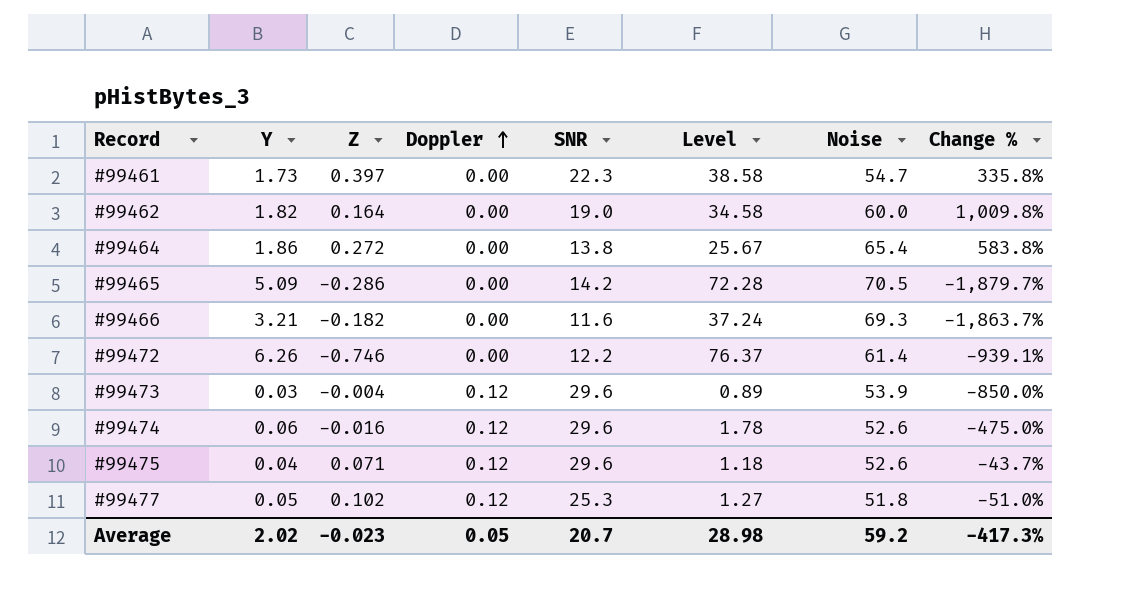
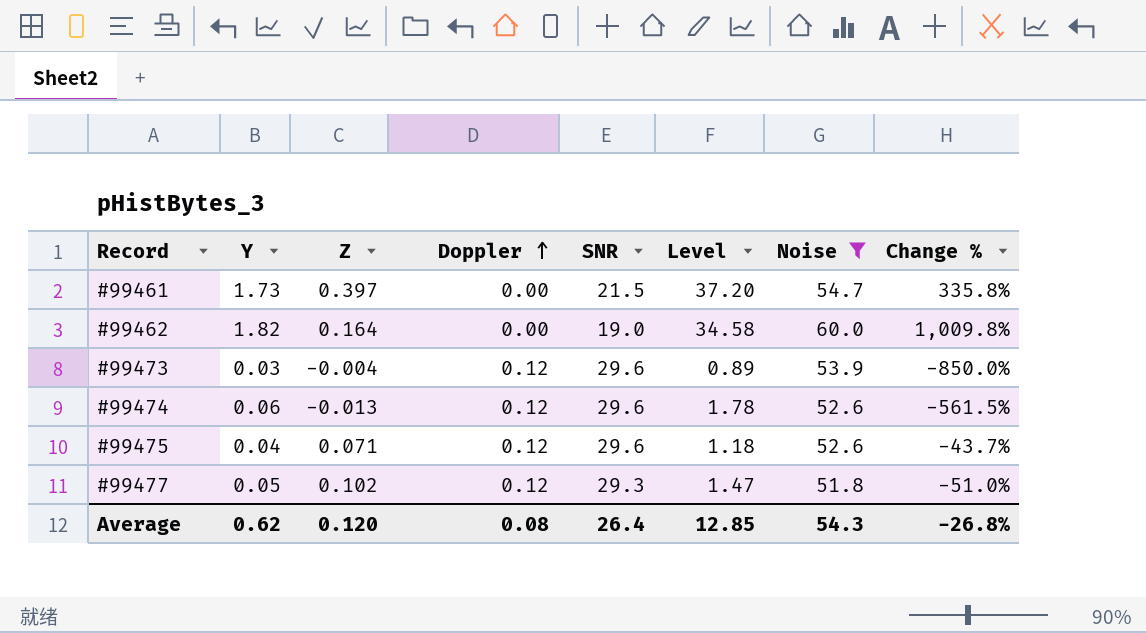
filter: none -> Noise <= 60.0
#99461 | SNR: 22.3 -> 21.5
#99461 | Level: 38.58 -> 37.20
#99474 | Z: -0.016 -> -0.013
#99474 | Change %: -475.0% -> -561.5%
#99477 | SNR: 25.3 -> 29.3
#99477 | Level: 1.27 -> 1.47
Average | Y: 2.02 -> 0.62
Average | Z: -0.023 -> 0.120
Average | Doppler: 0.05 -> 0.08
Average | SNR: 20.7 -> 26.4
Average | Level: 28.98 -> 12.85
Average | Noise: 59.2 -> 54.3
Average | Change %: -417.3% -> -26.8%

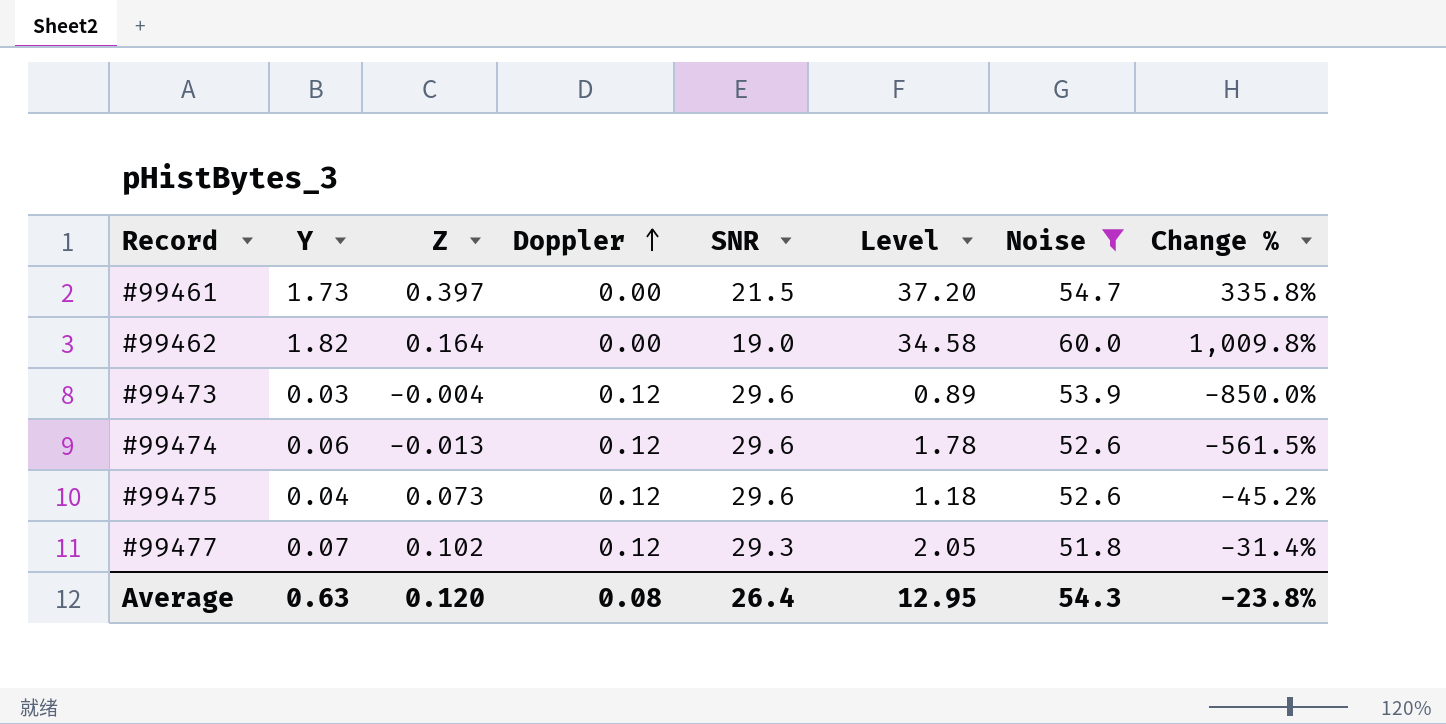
#99475 | Z: 0.071 -> 0.073
#99475 | Change %: -43.7% -> -45.2%
#99477 | Y: 0.05 -> 0.07
#99477 | Level: 1.47 -> 2.05
#99477 | Change %: -51.0% -> -31.4%
Average | Y: 0.62 -> 0.63
Average | Level: 12.85 -> 12.95
Average | Change %: -26.8% -> -23.8%

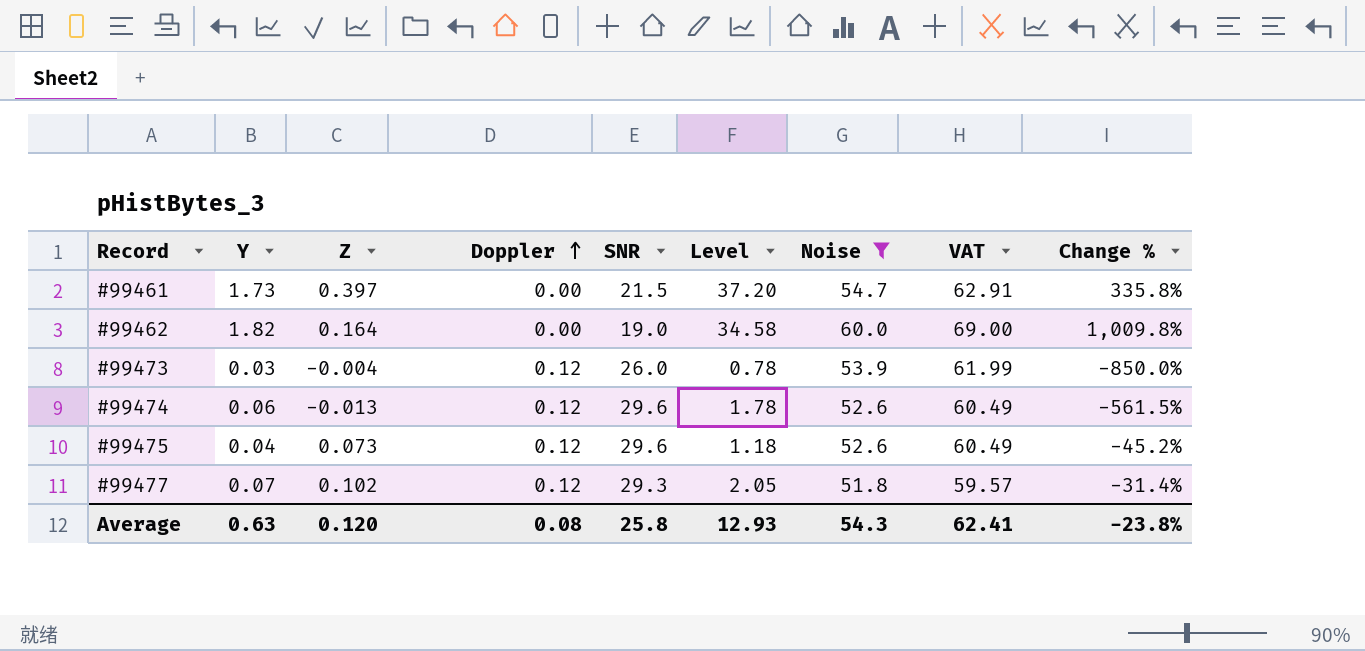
column VAT | formula: none -> [Noise] * 1.15
#99473 | SNR: 29.6 -> 26.0
#99473 | Level: 0.89 -> 0.78
Average | SNR: 26.4 -> 25.8
Average | Level: 12.95 -> 12.93

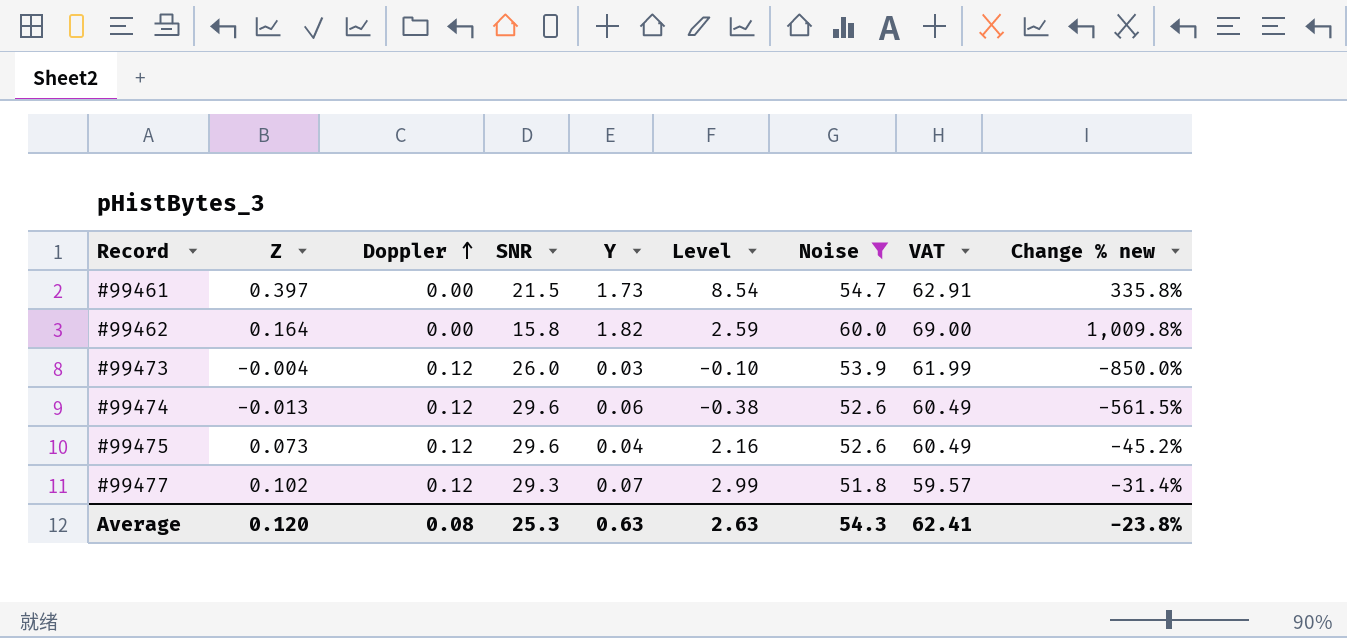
column Y | position: 2 -> 5
column Level | formula: [Y] * [SNR] -> [Z] * [SNR]
column name: Change % -> Change % new
#99462 | SNR: 19.0 -> 15.8
Average | SNR: 25.8 -> 25.3
Average | Level: 12.93 -> 2.63

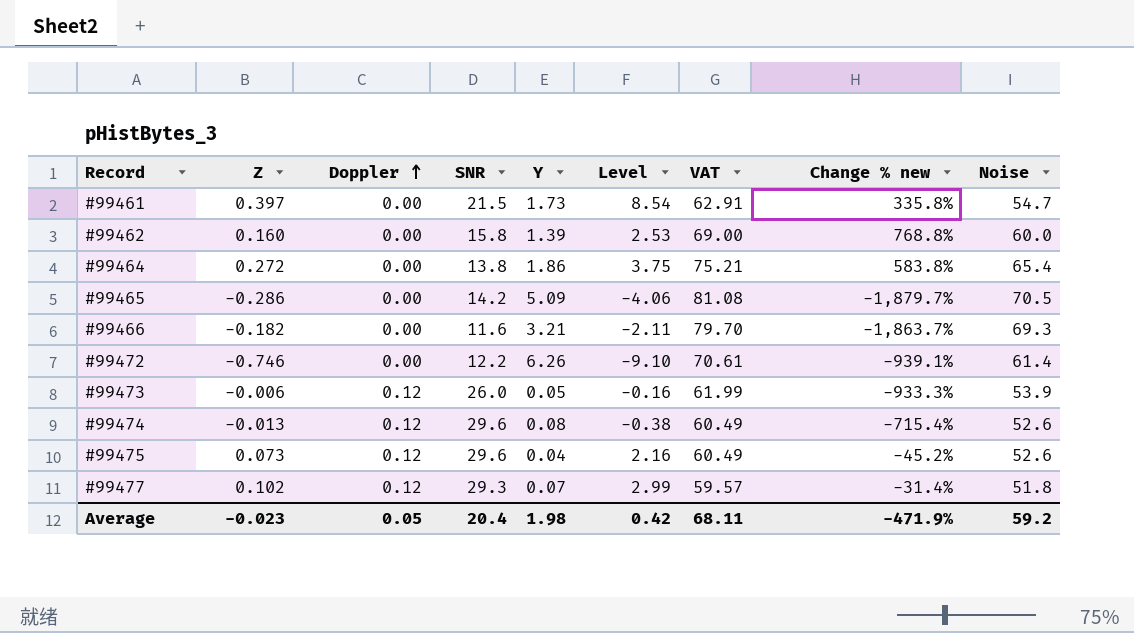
filter: Noise <= 60.0 -> none
column Noise | position: 7 -> 9
#99462 | Z: 0.164 -> 0.160
#99462 | Y: 1.82 -> 1.39
#99462 | Level: 2.59 -> 2.53
#99462 | Change % new: 1,009.8% -> 768.8%
#99473 | Z: -0.004 -> -0.006
#99473 | Y: 0.03 -> 0.05
#99473 | Level: -0.10 -> -0.16
#99473 | Change % new: -850.0% -> -933.3%
#99474 | Y: 0.06 -> 0.08
#99474 | Change % new: -561.5% -> -715.4%
Average | Z: 0.120 -> -0.023
Average | Doppler: 0.08 -> 0.05
Average | SNR: 25.3 -> 20.4
Average | Y: 0.63 -> 1.98
Average | Level: 2.63 -> 0.42
Average | VAT: 62.41 -> 68.11
Average | Change % new: -23.8% -> -471.9%
Average | Noise: 54.3 -> 59.2

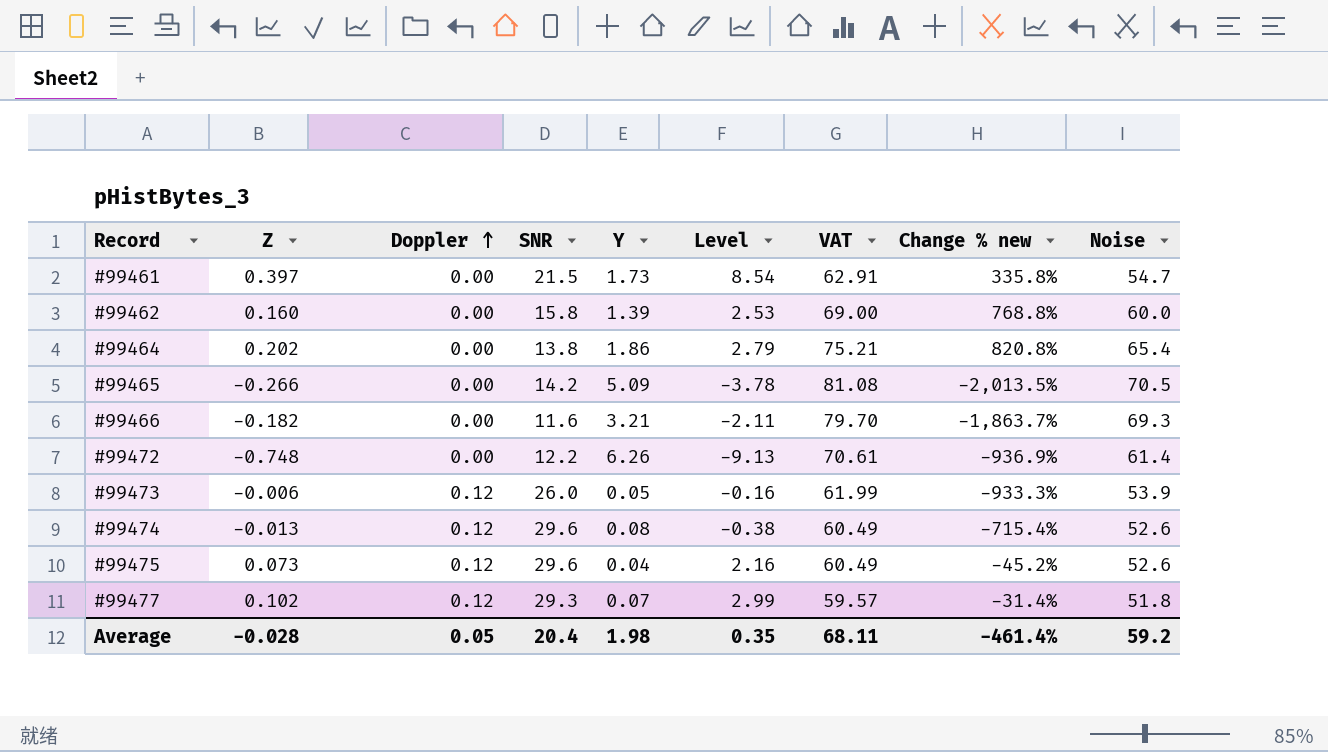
#99464 | Z: 0.272 -> 0.202
#99464 | Level: 3.75 -> 2.79
#99464 | Change % new: 583.8% -> 820.8%
#99465 | Z: -0.286 -> -0.266
#99465 | Level: -4.06 -> -3.78
#99465 | Change % new: -1,879.7% -> -2,013.5%
#99472 | Z: -0.746 -> -0.748
#99472 | Level: -9.10 -> -9.13
#99472 | Change % new: -939.1% -> -936.9%
Average | Z: -0.023 -> -0.028
Average | Level: 0.42 -> 0.35
Average | Change % new: -471.9% -> -461.4%

